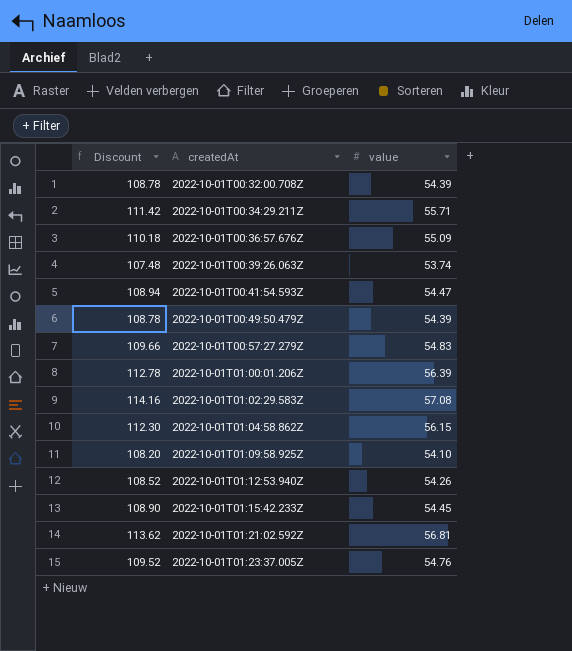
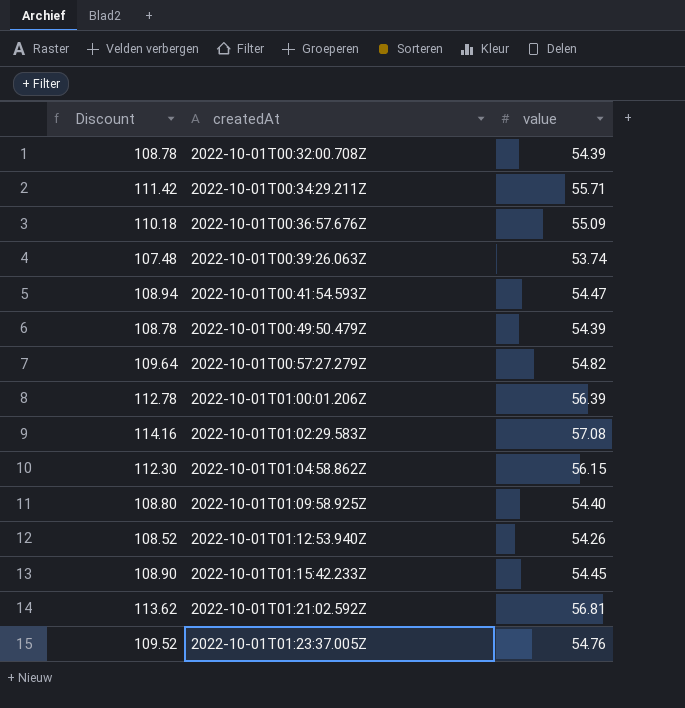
2022-10-01T00:57:27.279Z | Discount: 109.66 -> 109.64
2022-10-01T00:57:27.279Z | value: 54.83 -> 54.82
2022-10-01T01:09:58.925Z | Discount: 108.20 -> 108.80
2022-10-01T01:09:58.925Z | value: 54.10 -> 54.40

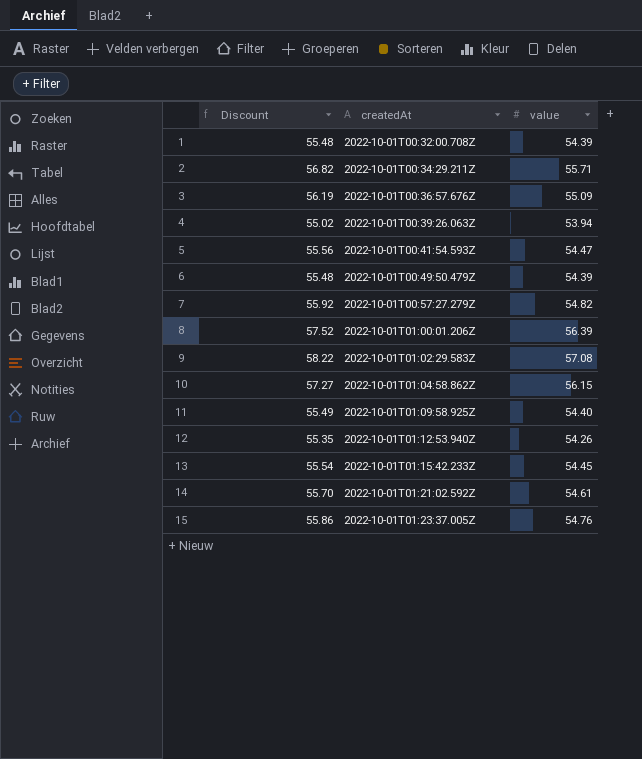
column Discount | formula: [value] * 2 -> [value] * 1.02
2022-10-01T00:39:26.063Z | value: 53.74 -> 53.94
2022-10-01T01:21:02.592Z | value: 56.81 -> 54.61

